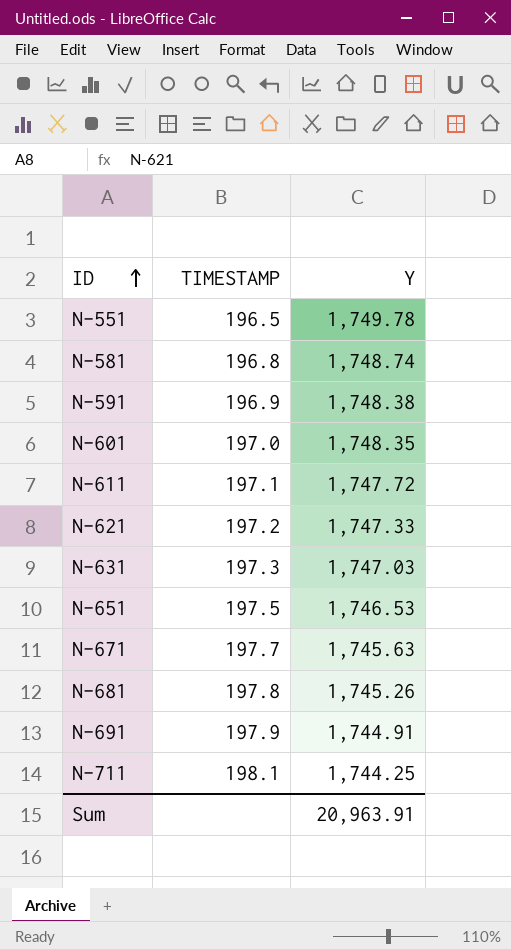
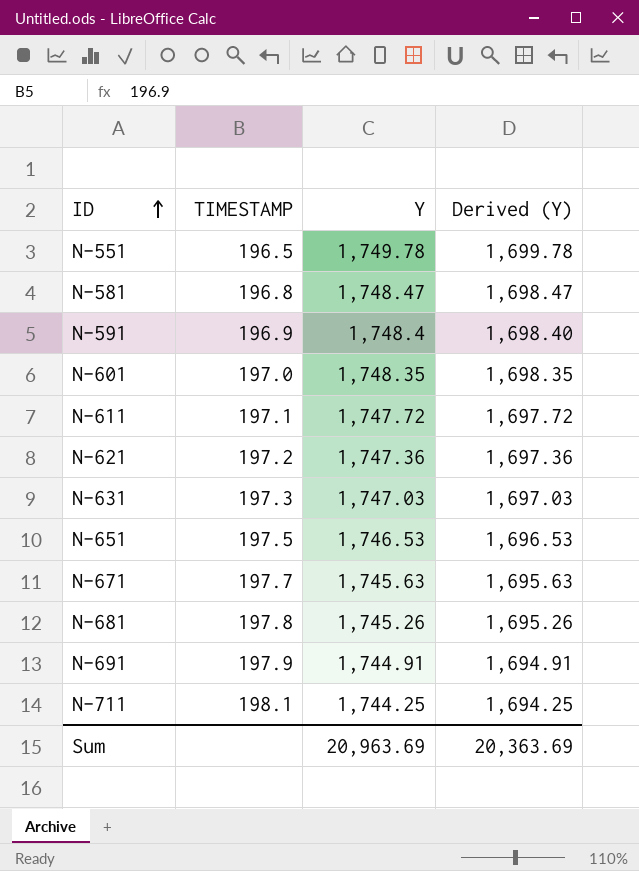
column Derived (Y) | formula: none -> [Y] - 50
N-581 | Y: 1,748.74 -> 1,748.47
N-591 | Y: 1,748.38 -> 1,748.4
N-621 | Y: 1,747.33 -> 1,747.36
Sum | Y: 20,963.91 -> 20,963.69

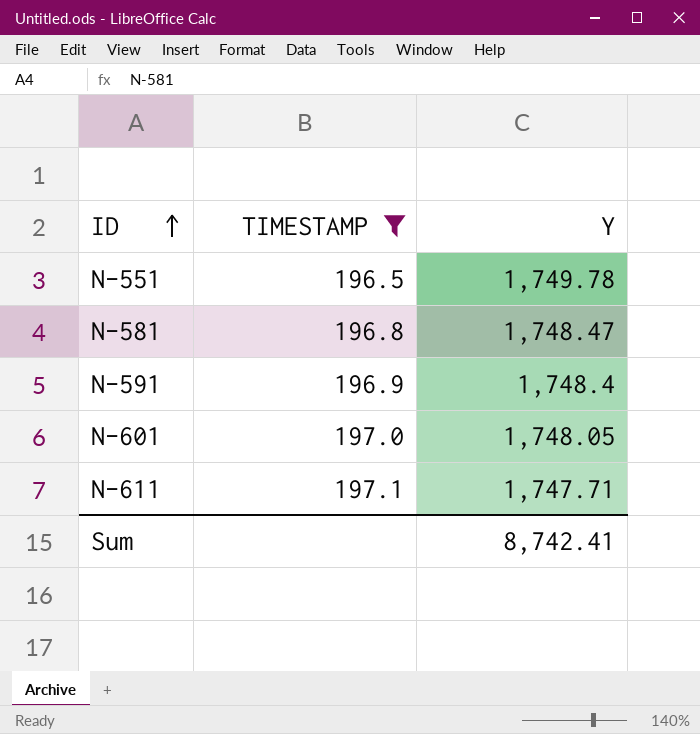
filter: none -> TIMESTAMP <= 197.1
column Derived (Y) | formula: [Y] - 50 -> none
N-601 | Y: 1,748.35 -> 1,748.05
N-611 | Y: 1,747.72 -> 1,747.71
Sum | Y: 20,963.69 -> 8,742.41

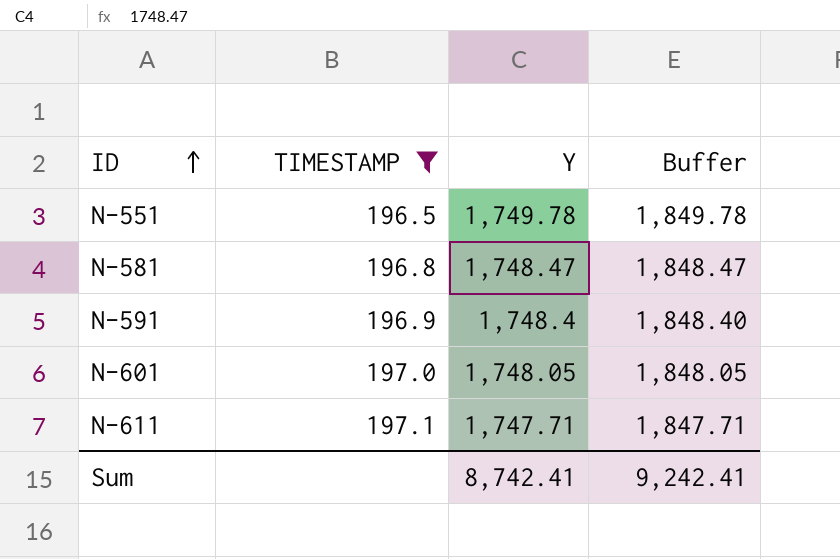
column Buffer | formula: none -> [Y] + 100

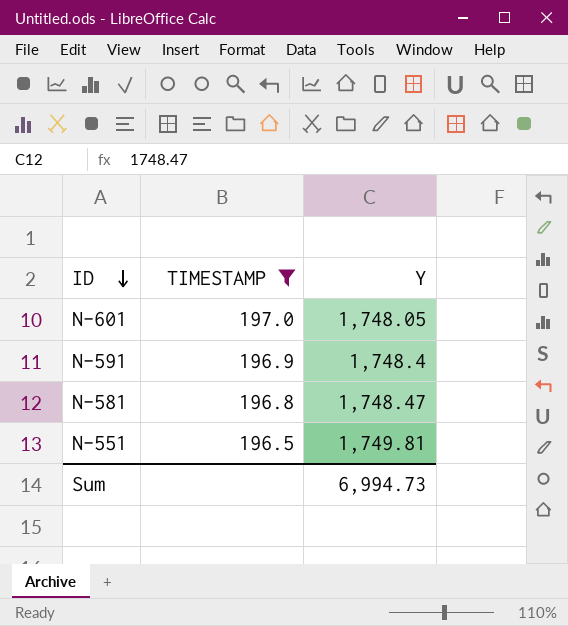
row order: ID ascending -> ID descending
column Buffer | formula: [Y] + 100 -> none
row N-611: 197.1 | 1,747.71 | 1,847.71 -> none
N-551 | Y: 1,749.78 -> 1,749.81
Sum | Y: 8,742.41 -> 6,994.73

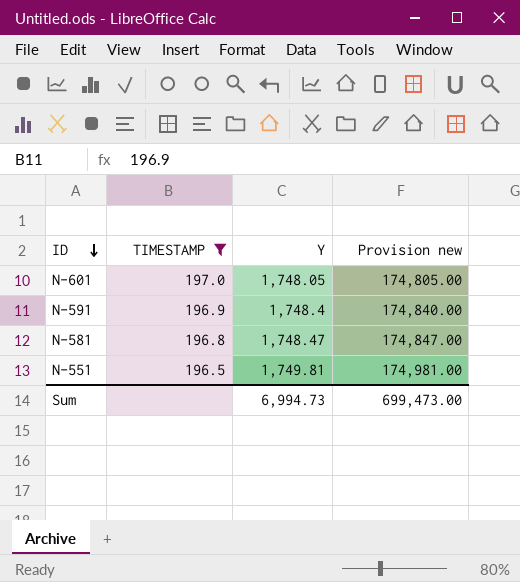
column Provision new | formula: none -> [Y] * 100

